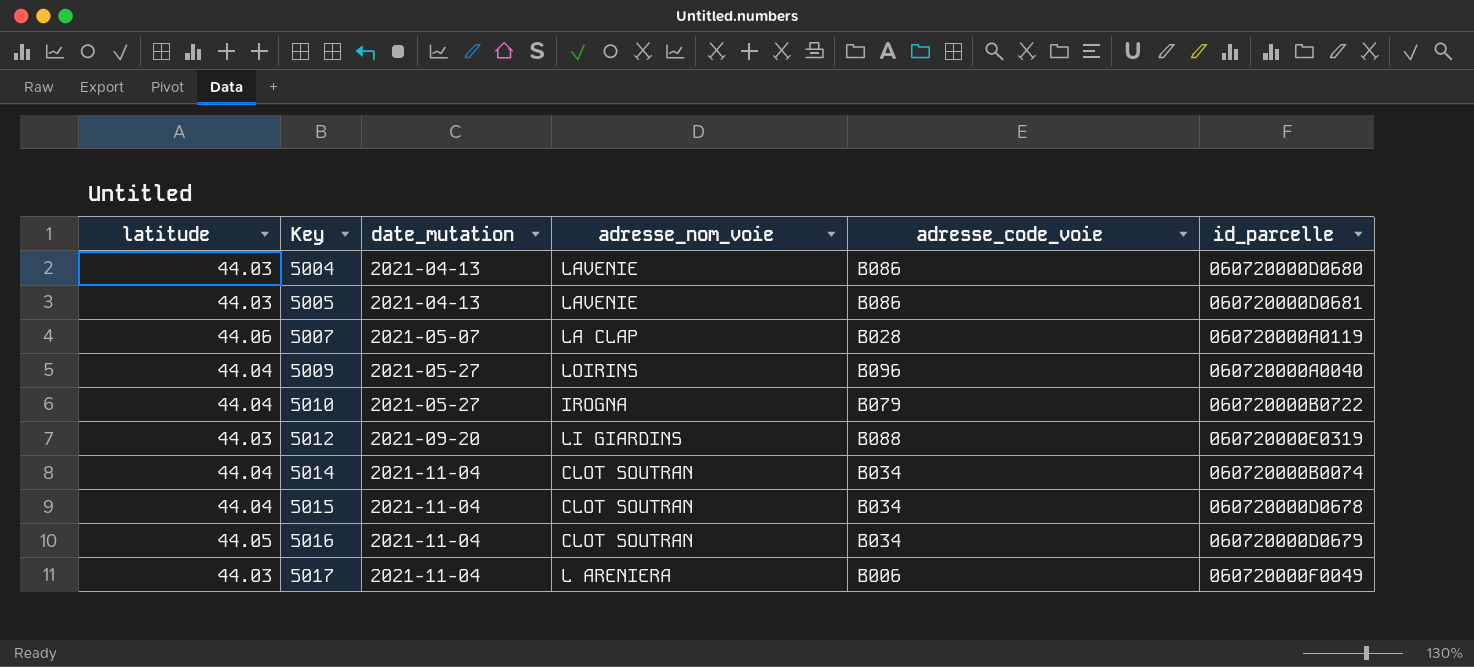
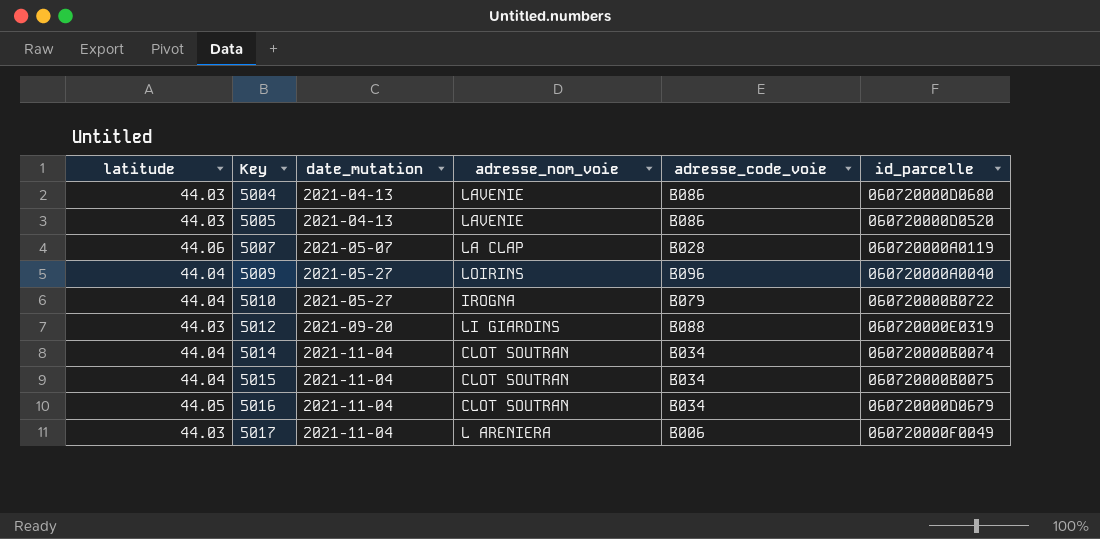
5005 | id_parcelle: 060720000D0681 -> 060720000D0520
5015 | id_parcelle: 060720000D0678 -> 060720000B0075

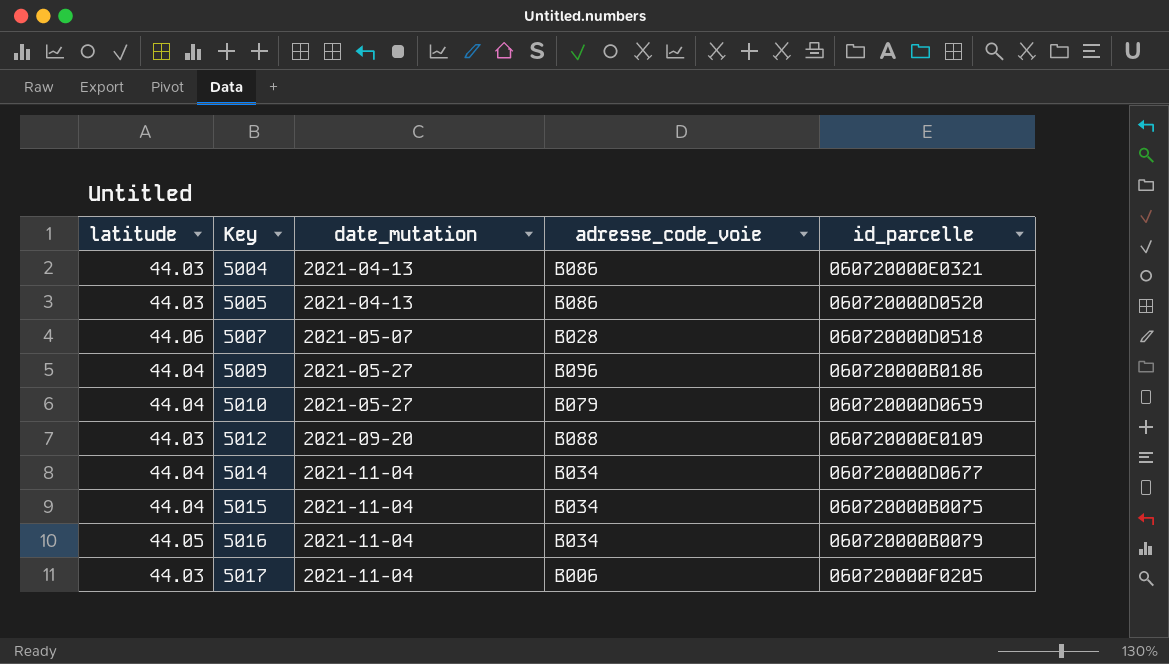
column adresse_nom_voie | position: 4 -> none
5004 | id_parcelle: 060720000D0680 -> 060720000E0321
5007 | id_parcelle: 060720000A0119 -> 060720000D0518
5009 | id_parcelle: 060720000A0040 -> 060720000B0186
5010 | id_parcelle: 060720000B0722 -> 060720000D0659
5012 | id_parcelle: 060720000E0319 -> 060720000E0109
5014 | id_parcelle: 060720000B0074 -> 060720000D0677
5016 | id_parcelle: 060720000D0679 -> 060720000B0079
5017 | id_parcelle: 060720000F0049 -> 060720000F0205

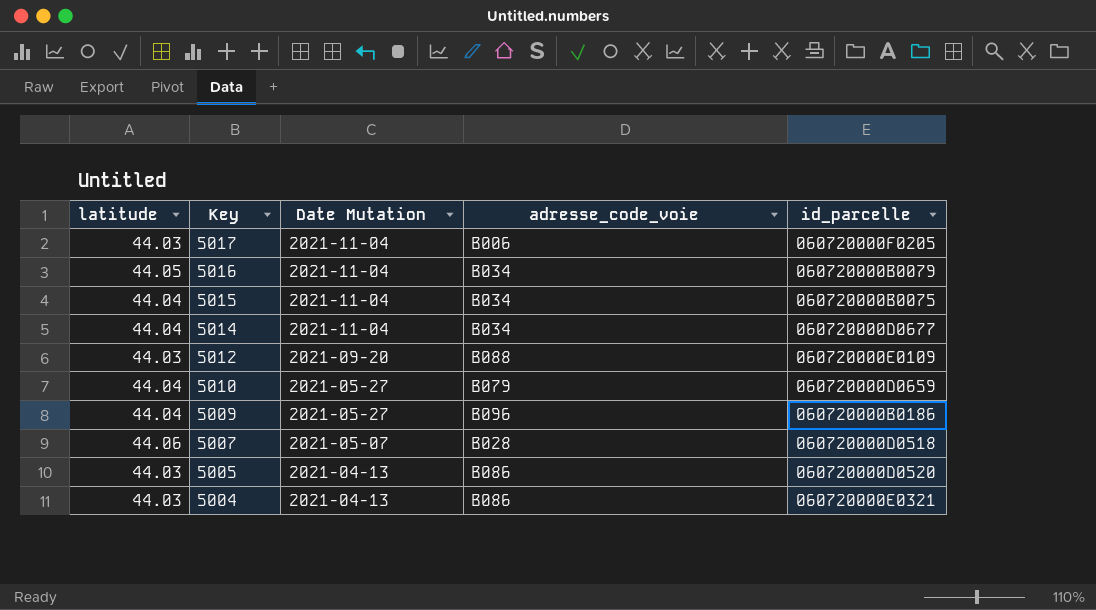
row order: Key ascending -> Key descending
column name: date_mutation -> Date Mutation

